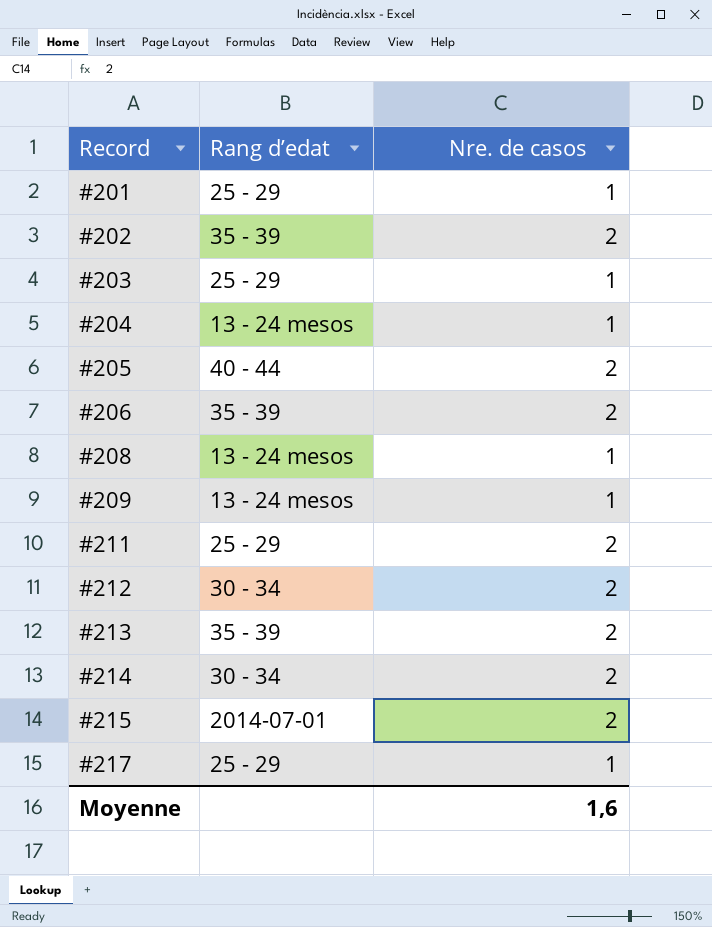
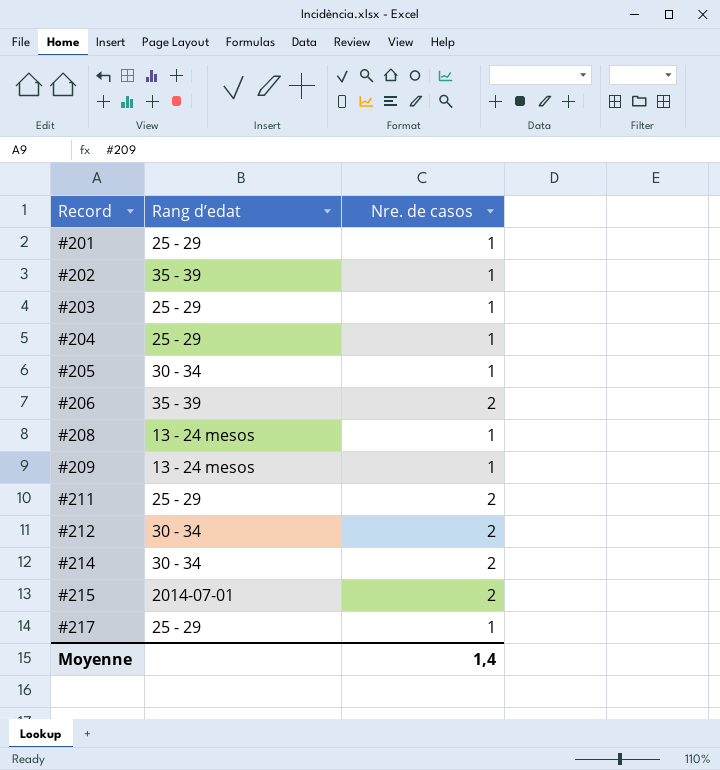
row #213: 35 - 39 | 2 -> none
#202 | Nre. de casos: 2 -> 1
#204 | Rang d’edat: 13 - 24 mesos -> 25 - 29
#205 | Rang d’edat: 40 - 44 -> 30 - 34
#205 | Nre. de casos: 2 -> 1
Moyenne | Nre. de casos: 1,6 -> 1,4

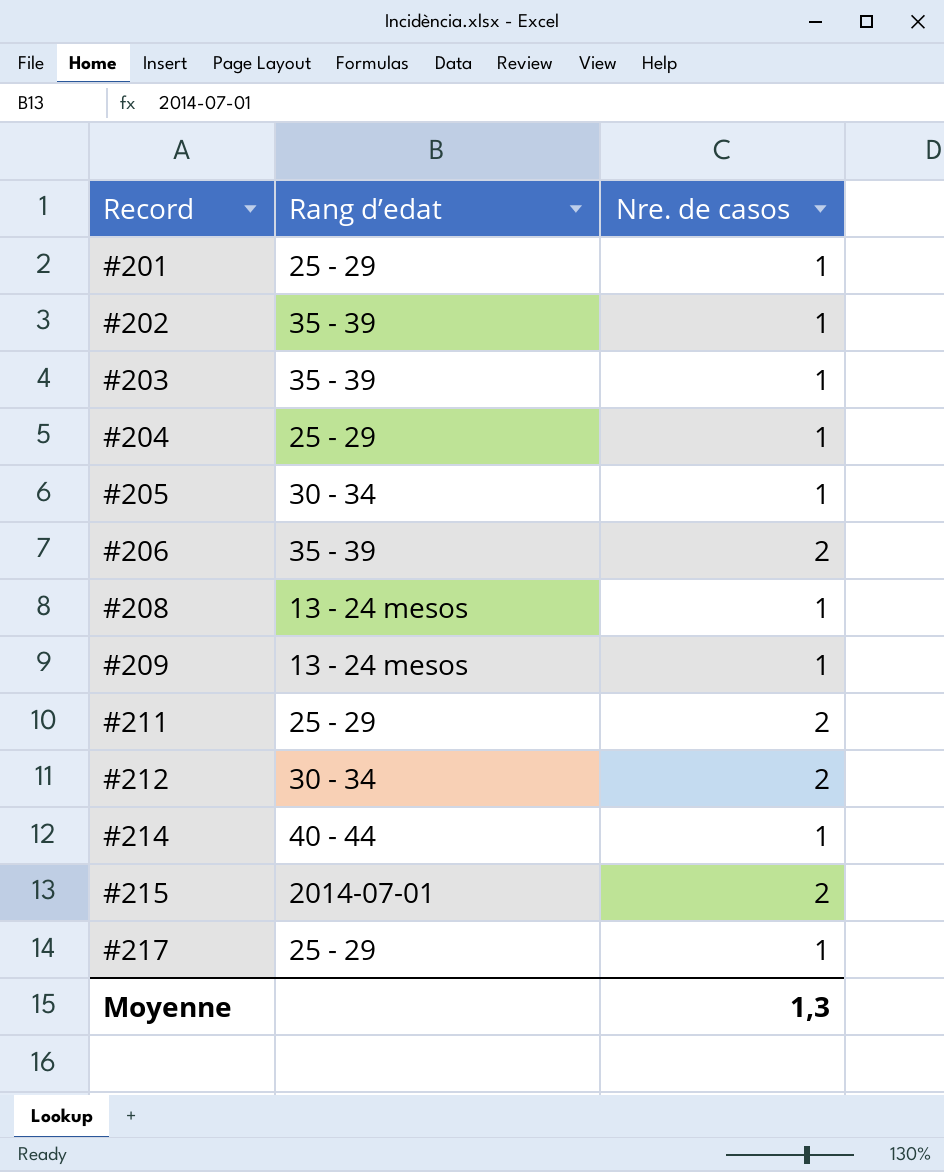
#203 | Rang d’edat: 25 - 29 -> 35 - 39
#214 | Rang d’edat: 30 - 34 -> 40 - 44
#214 | Nre. de casos: 2 -> 1
Moyenne | Nre. de casos: 1,4 -> 1,3

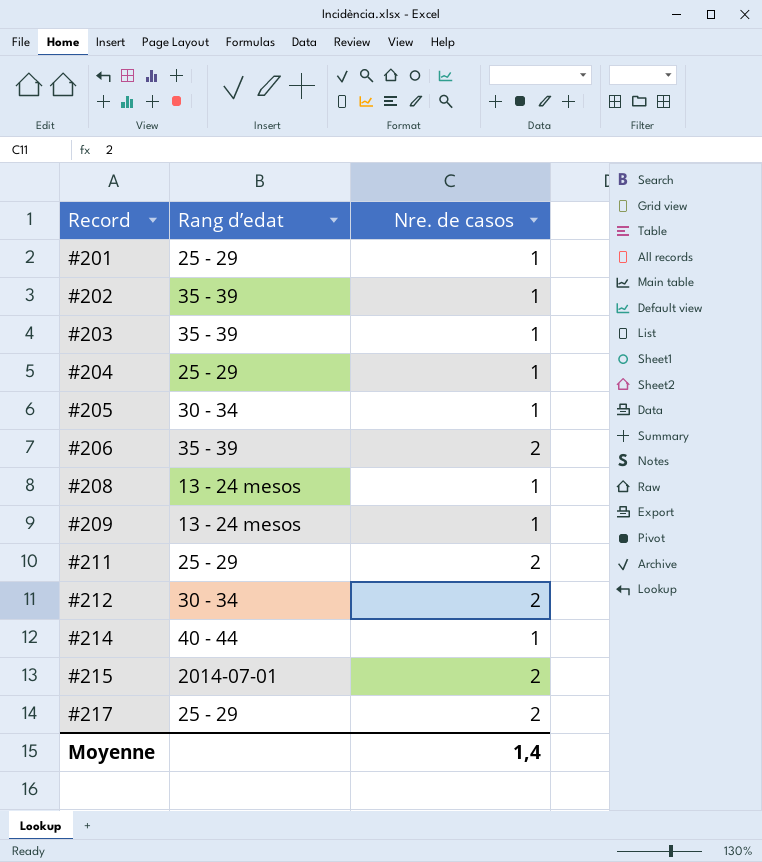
#217 | Nre. de casos: 1 -> 2
Moyenne | Nre. de casos: 1,3 -> 1,4

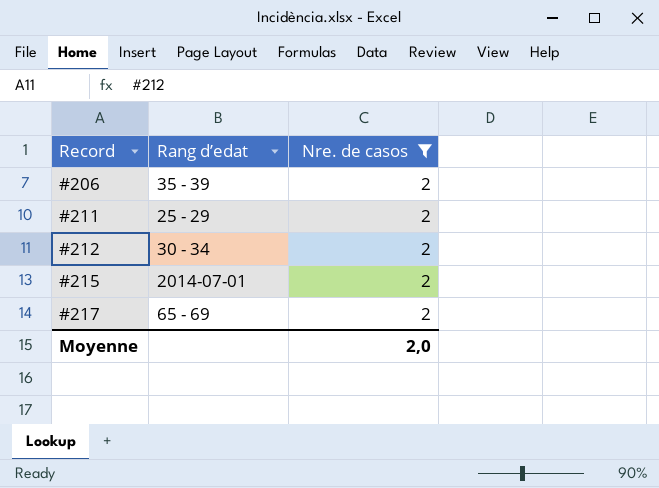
filter: none -> Nre. de casos = 2
#217 | Rang d’edat: 25 - 29 -> 65 - 69
Moyenne | Nre. de casos: 1,4 -> 2,0

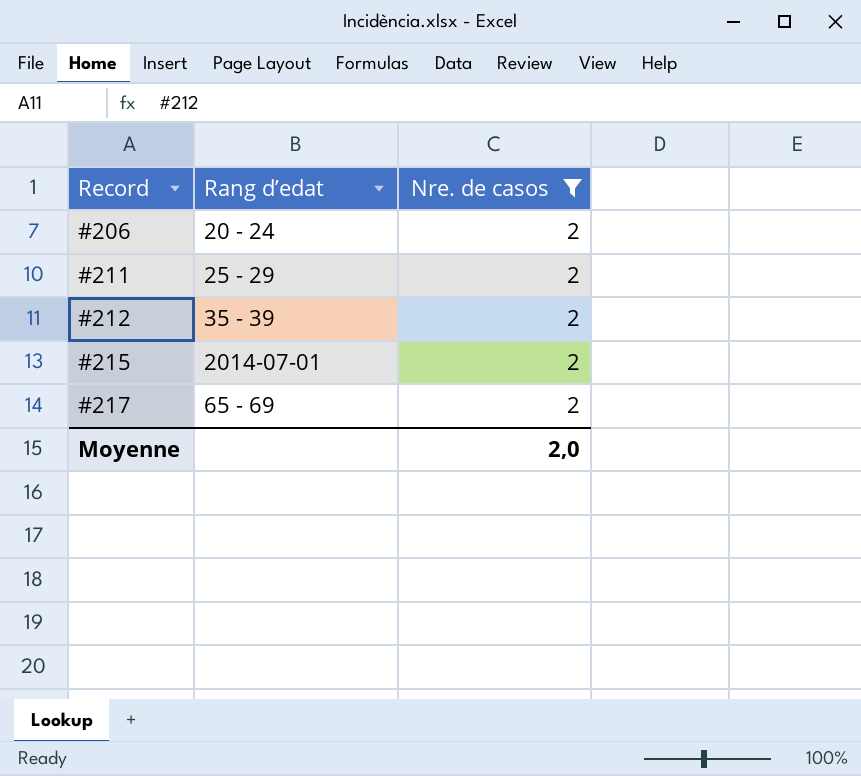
#206 | Rang d’edat: 35 - 39 -> 20 - 24
#212 | Rang d’edat: 30 - 34 -> 35 - 39

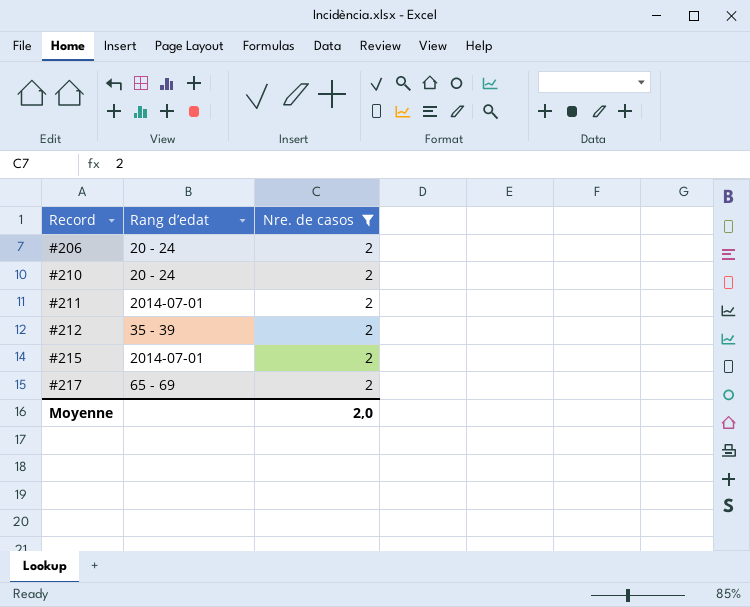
row #210: none -> 20 - 24 | 2
#211 | Rang d’edat: 25 - 29 -> 2014-07-01

